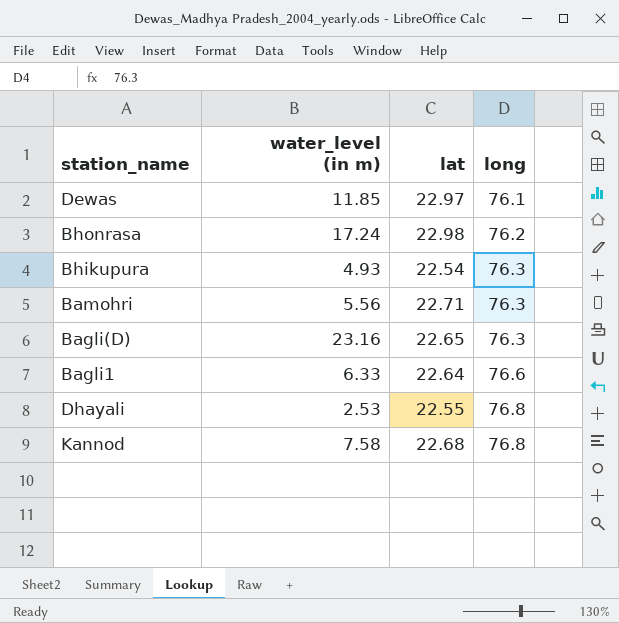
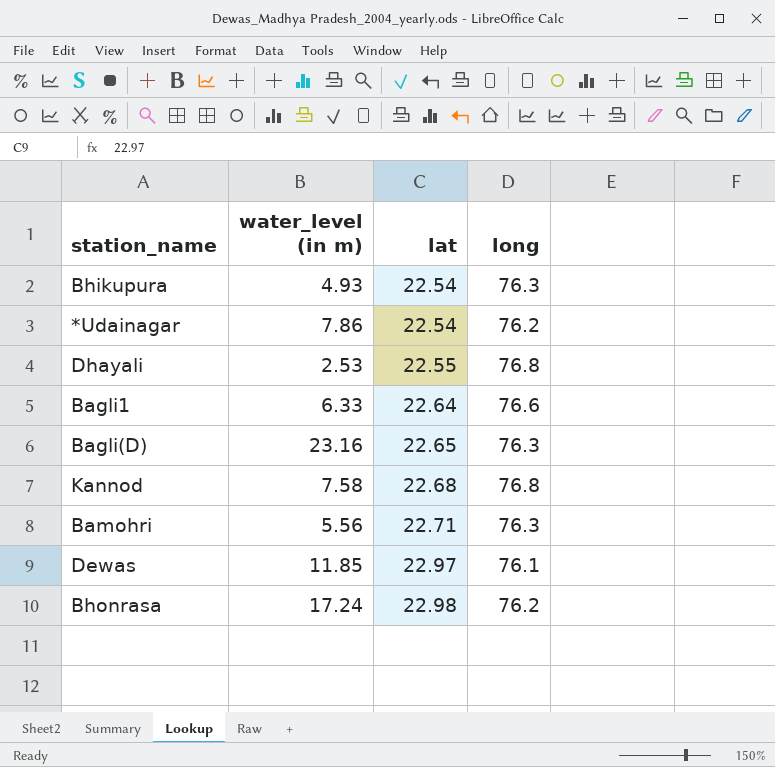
row order: long ascending -> lat ascending
row *Udainagar: none -> 7.86 | 22.54 | 76.2

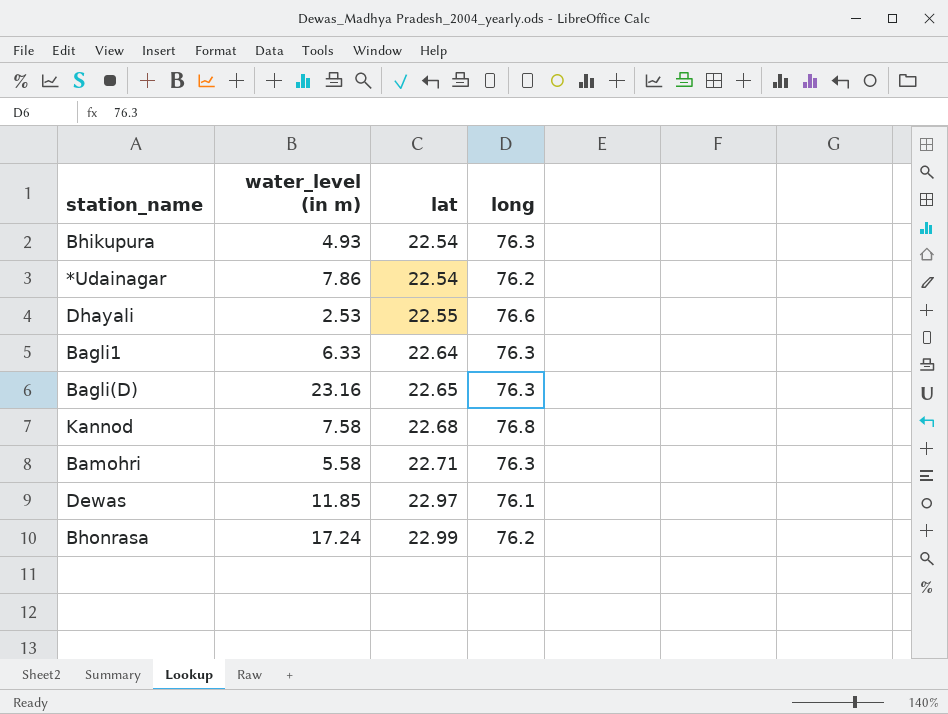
Dhayali | long: 76.8 -> 76.6
Bagli1 | long: 76.6 -> 76.3
Bamohri | water_level (in m): 5.56 -> 5.58
Bhonrasa | lat: 22.98 -> 22.99

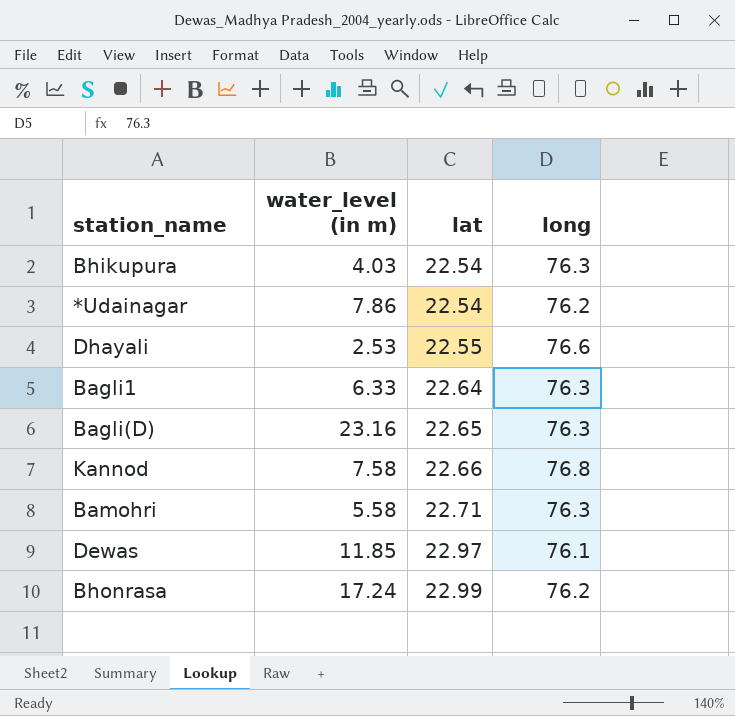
Bhikupura | water_level (in m): 4.93 -> 4.03
Kannod | lat: 22.68 -> 22.66

